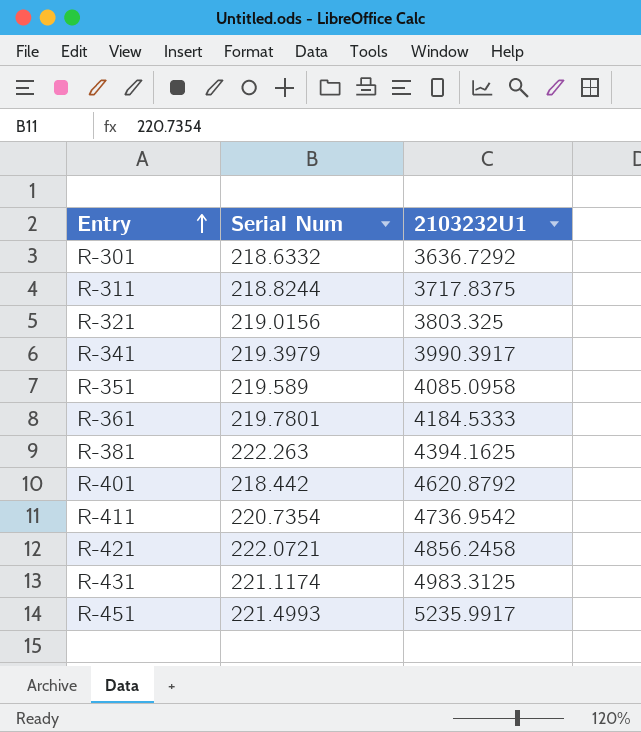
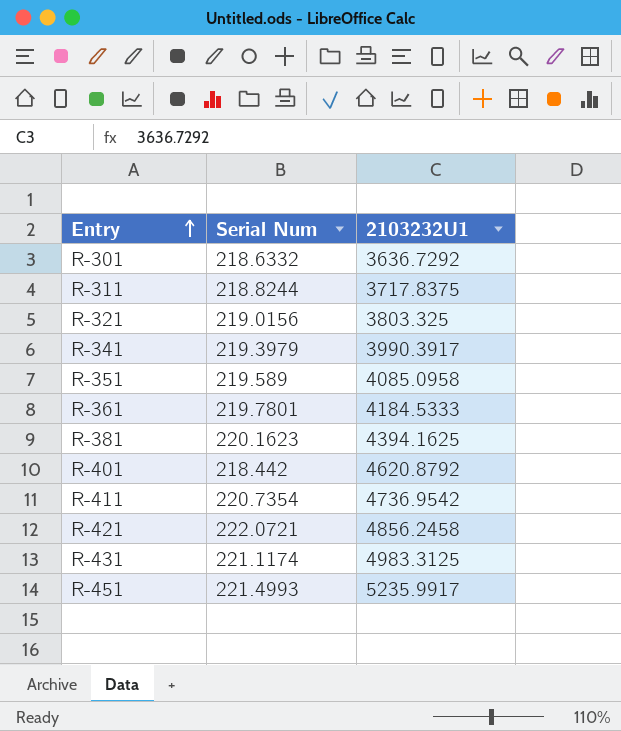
R-381 | Serial Num: 222.263 -> 220.1623

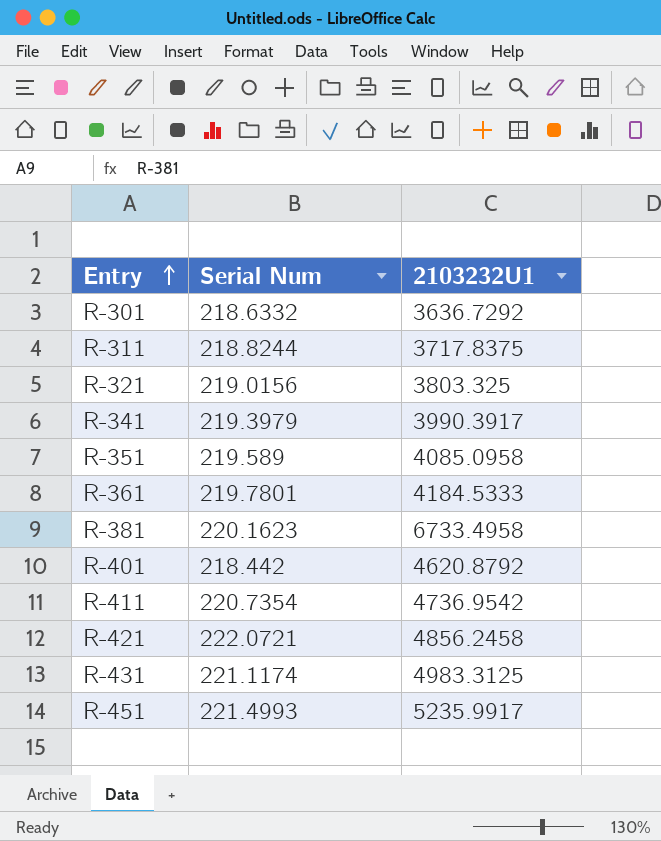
R-381 | 2103232U1: 4394.1625 -> 6733.4958

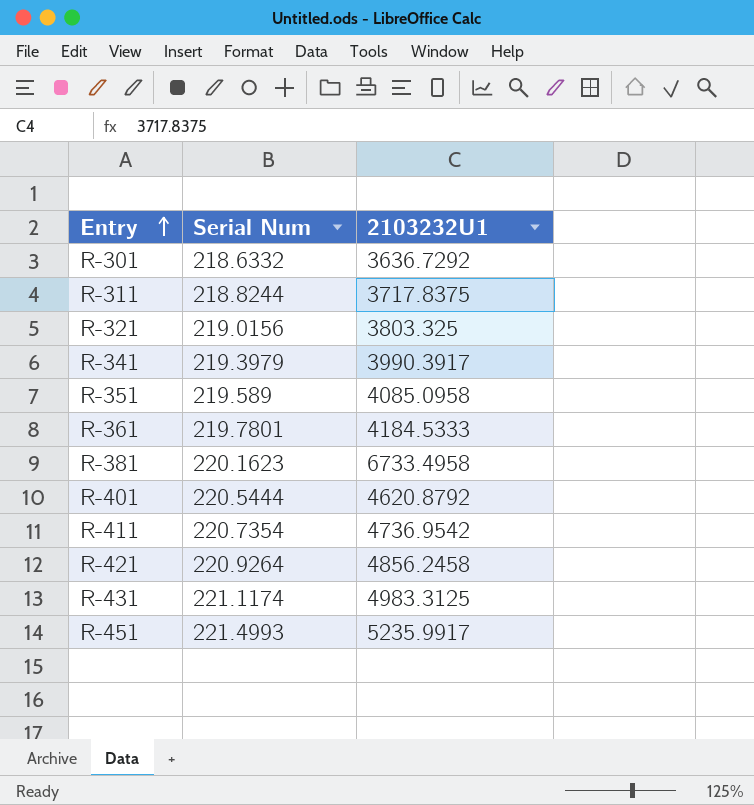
R-401 | Serial Num: 218.442 -> 220.5444
R-421 | Serial Num: 222.0721 -> 220.9264

